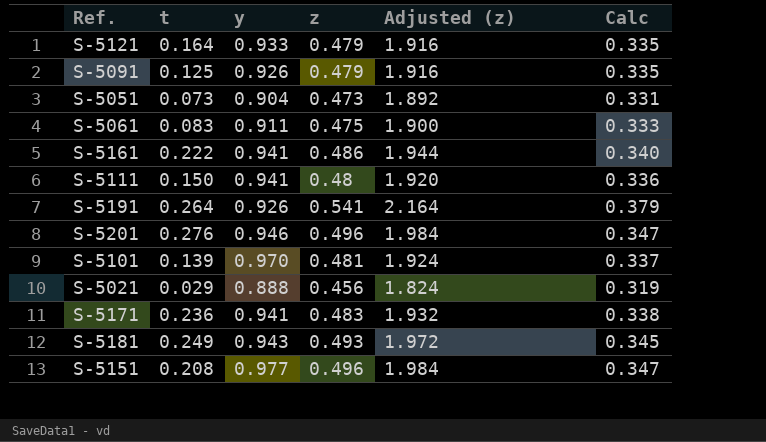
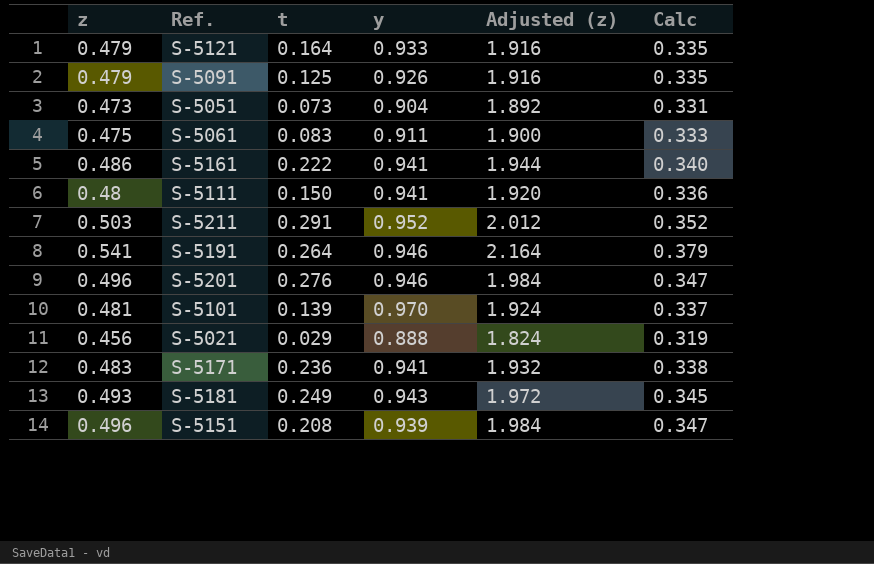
column z | position: 4 -> 1
row S-5211: none -> 0.503 | 0.291 | 0.952 | 2.012 | 0.352
S-5191 | y: 0.926 -> 0.946
S-5151 | y: 0.977 -> 0.939

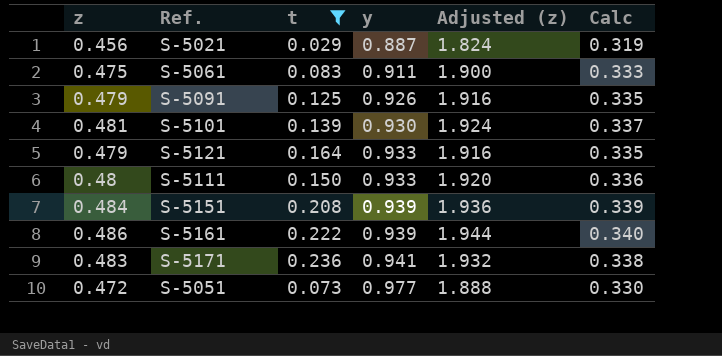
filter: none -> t <= 0.236
row order: none -> y ascending
S-5021 | y: 0.888 -> 0.887
S-5101 | y: 0.970 -> 0.930
S-5111 | y: 0.941 -> 0.933
S-5151 | z: 0.496 -> 0.484
S-5151 | Adjusted (z): 1.984 -> 1.936
S-5151 | Calc: 0.347 -> 0.339
S-5161 | y: 0.941 -> 0.939
S-5051 | z: 0.473 -> 0.472
S-5051 | y: 0.904 -> 0.977
S-5051 | Adjusted (z): 1.892 -> 1.888
S-5051 | Calc: 0.331 -> 0.330

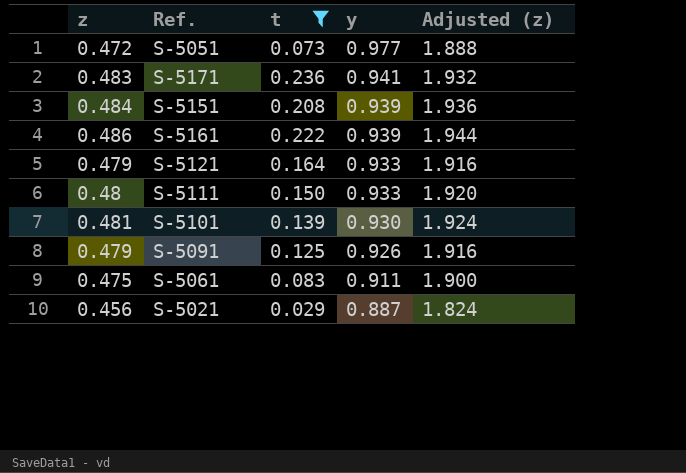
row order: y ascending -> y descending
column Calc | formula: [z] * 0.7 -> none

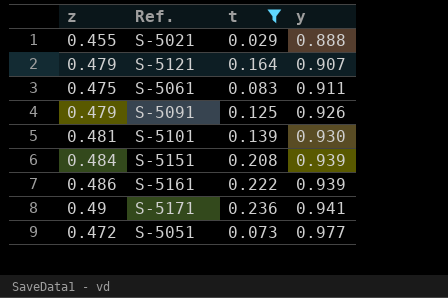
row order: y descending -> y ascending
column Adjusted (z) | formula: [z] * 4 -> none
row S-5111: 0.48 | 0.150 | 0.933 | 1.920 -> none
S-5021 | z: 0.456 -> 0.455
S-5021 | y: 0.887 -> 0.888
S-5121 | y: 0.933 -> 0.907
S-5171 | z: 0.483 -> 0.49

